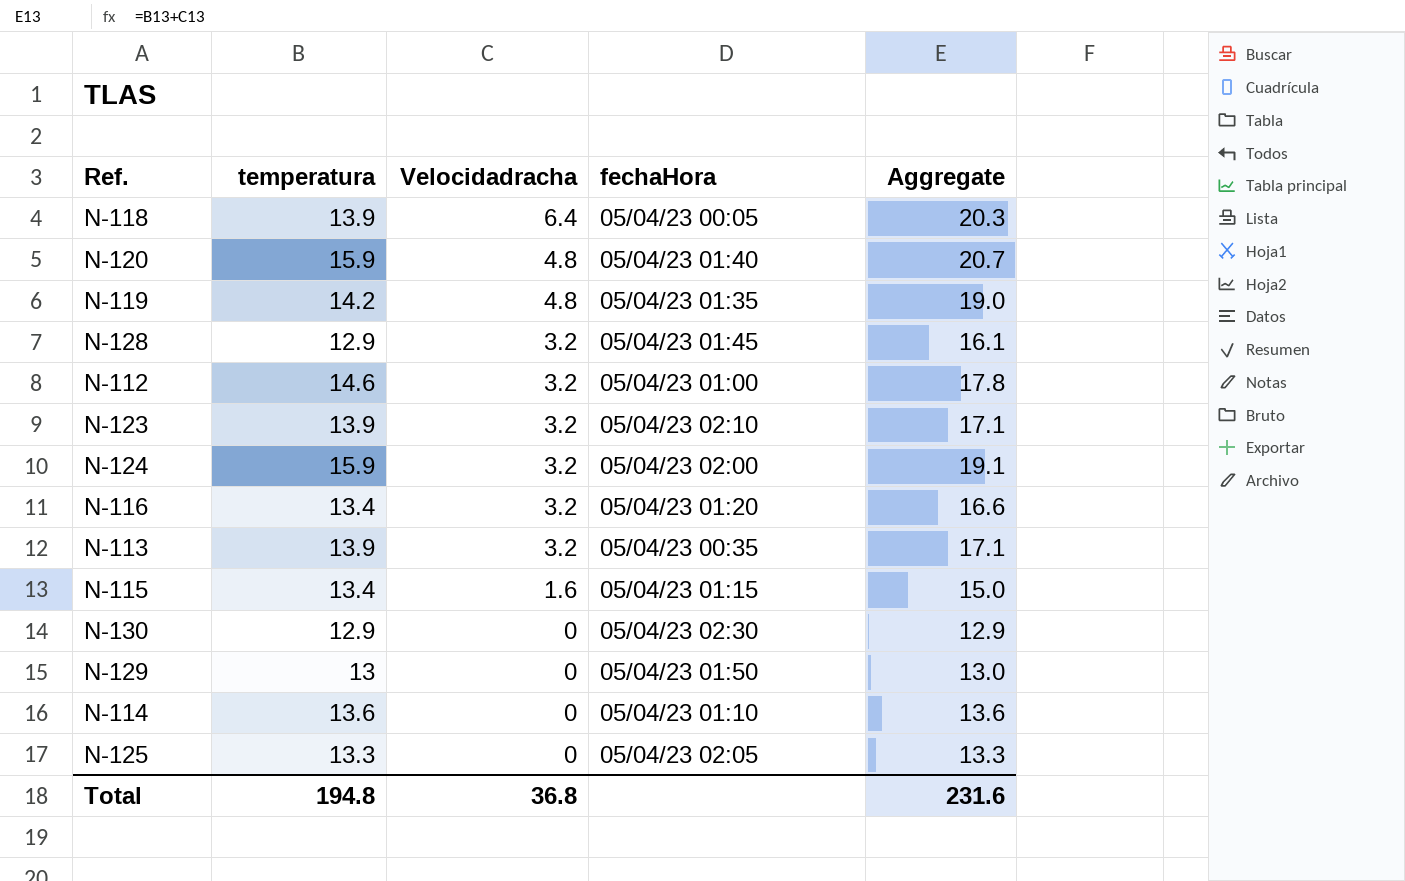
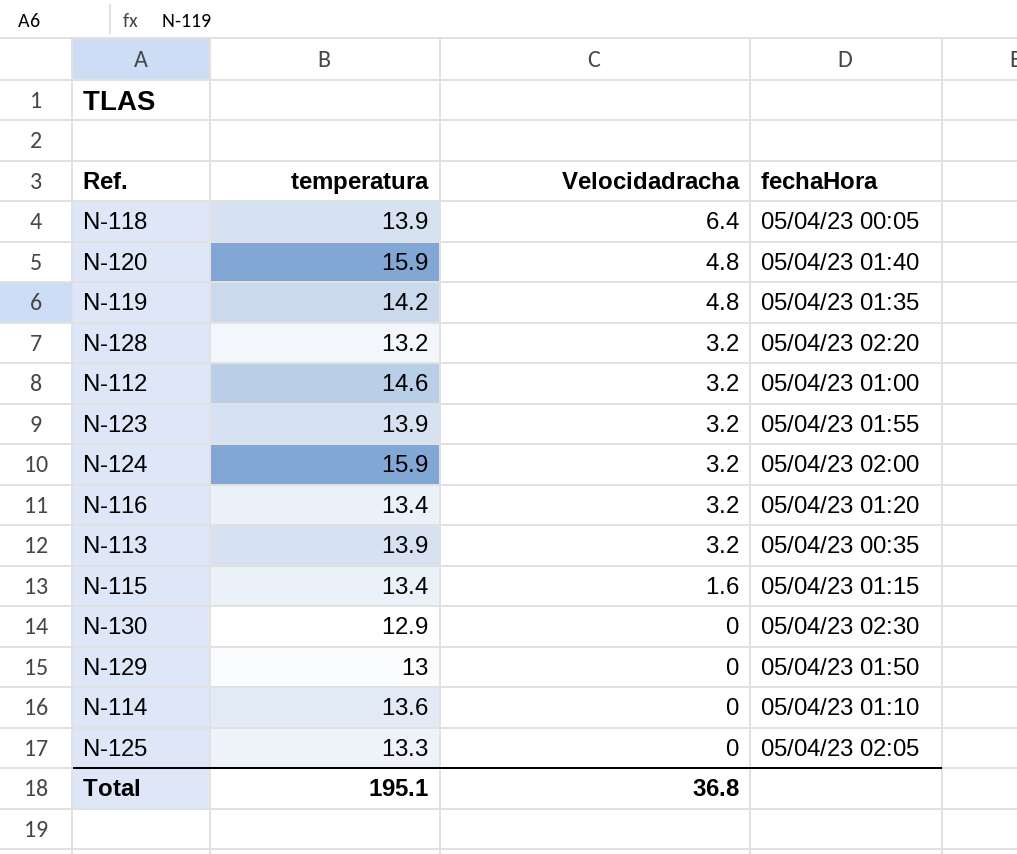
column Aggregate | formula: [temperatura] + [Velocidadracha] -> none
N-128 | temperatura: 12.9 -> 13.2
N-128 | fechaHora: 05/04/23 01:45 -> 05/04/23 02:20
N-123 | fechaHora: 05/04/23 02:10 -> 05/04/23 01:55
Total | temperatura: 194.8 -> 195.1

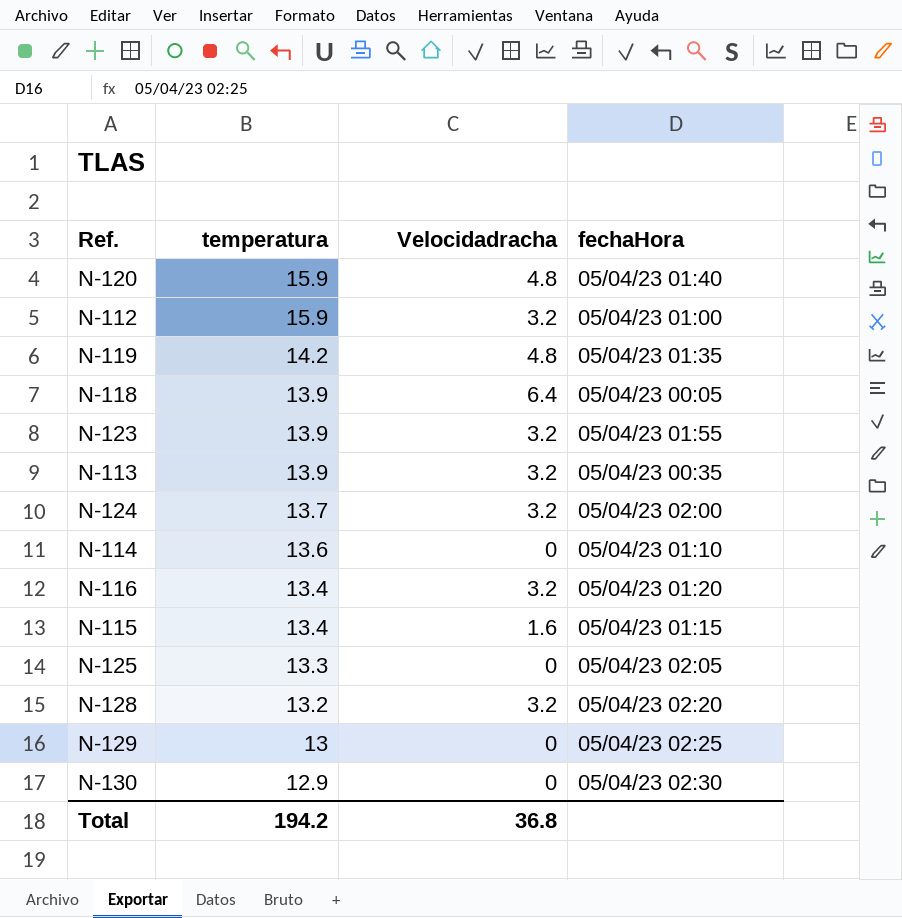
row order: Velocidadracha descending -> temperatura descending
N-112 | temperatura: 14.6 -> 15.9
N-124 | temperatura: 15.9 -> 13.7
N-129 | fechaHora: 05/04/23 01:50 -> 05/04/23 02:25
Total | temperatura: 195.1 -> 194.2

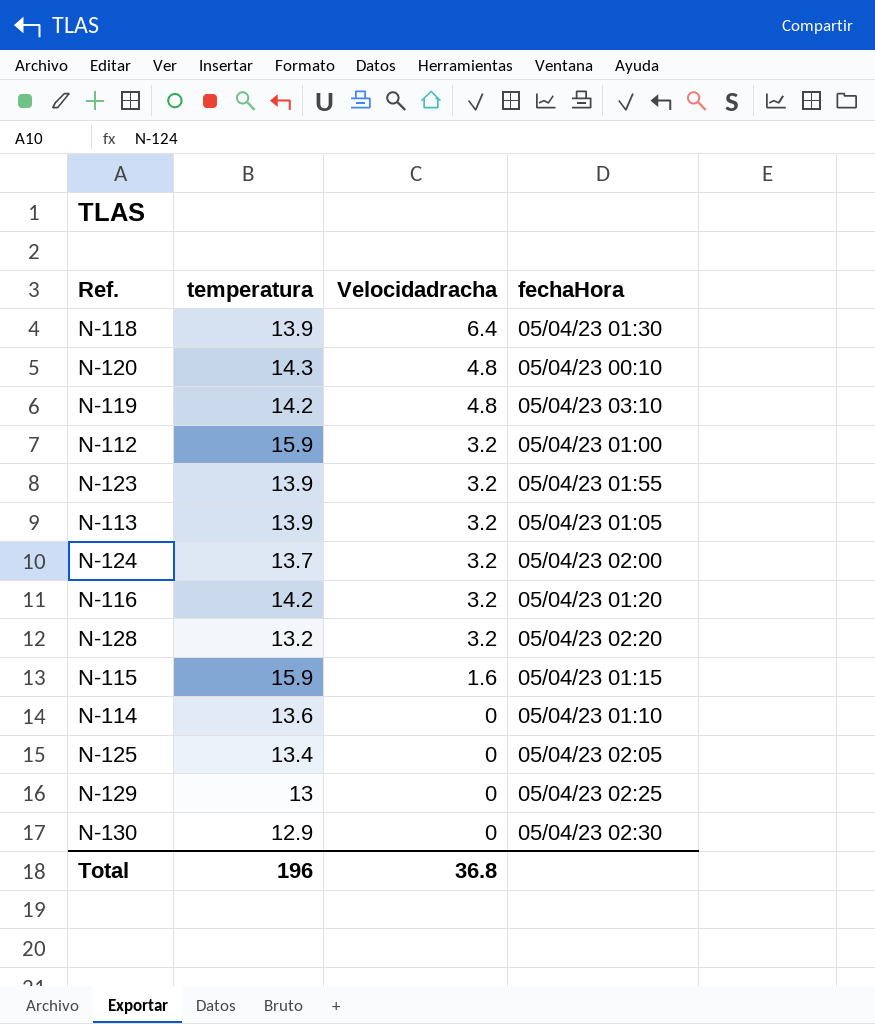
row order: temperatura descending -> Velocidadracha descending
N-118 | fechaHora: 05/04/23 00:05 -> 05/04/23 01:30
N-120 | temperatura: 15.9 -> 14.3
N-120 | fechaHora: 05/04/23 01:40 -> 05/04/23 00:10
N-119 | fechaHora: 05/04/23 01:35 -> 05/04/23 03:10
N-113 | fechaHora: 05/04/23 00:35 -> 05/04/23 01:05
N-116 | temperatura: 13.4 -> 14.2
N-115 | temperatura: 13.4 -> 15.9
N-125 | temperatura: 13.3 -> 13.4
Total | temperatura: 194.2 -> 196

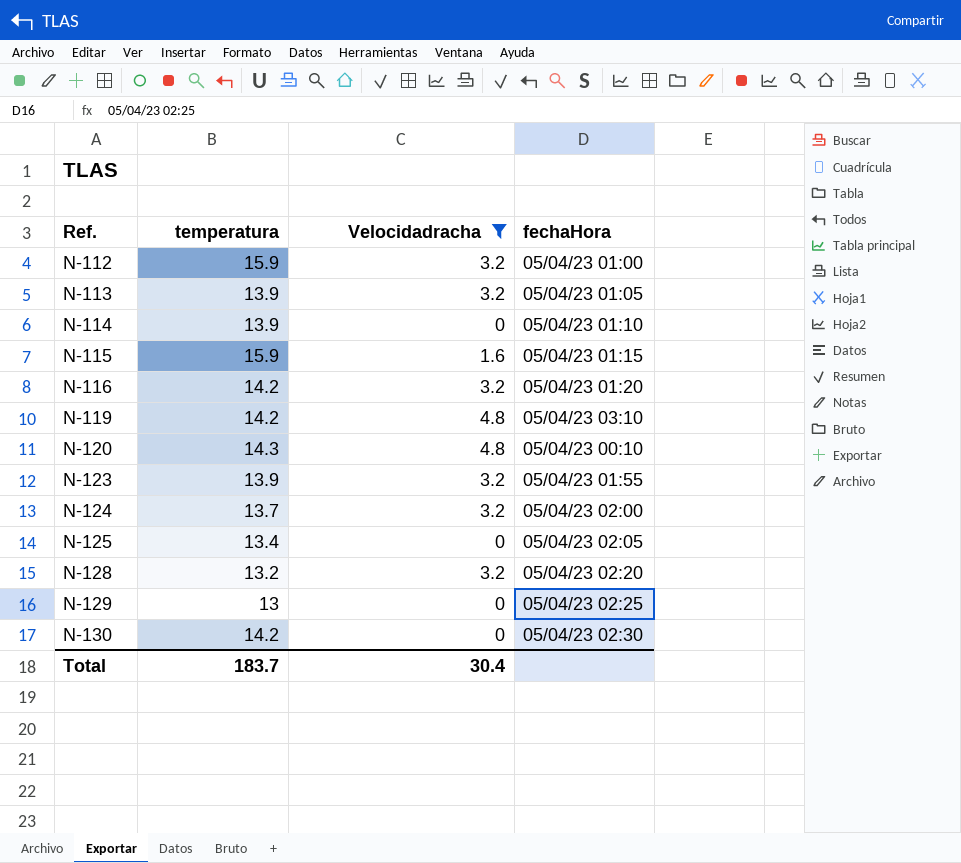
filter: none -> Velocidadracha != 6.4
row order: Velocidadracha descending -> Ref. ascending
N-114 | temperatura: 13.6 -> 13.9
N-130 | temperatura: 12.9 -> 14.2
Total | temperatura: 196 -> 183.7
Total | Velocidadracha: 36.8 -> 30.4

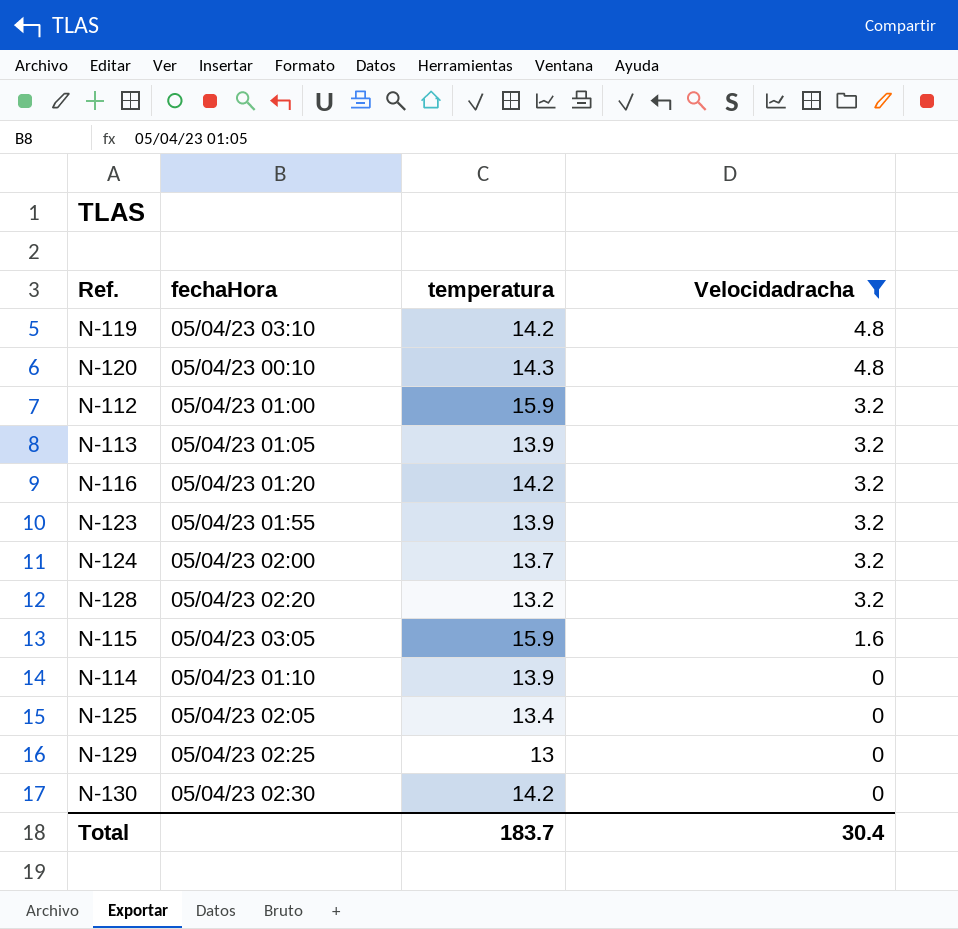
row order: Ref. ascending -> Velocidadracha descending
column fechaHora | position: 4 -> 2
N-115 | fechaHora: 05/04/23 01:15 -> 05/04/23 03:05

